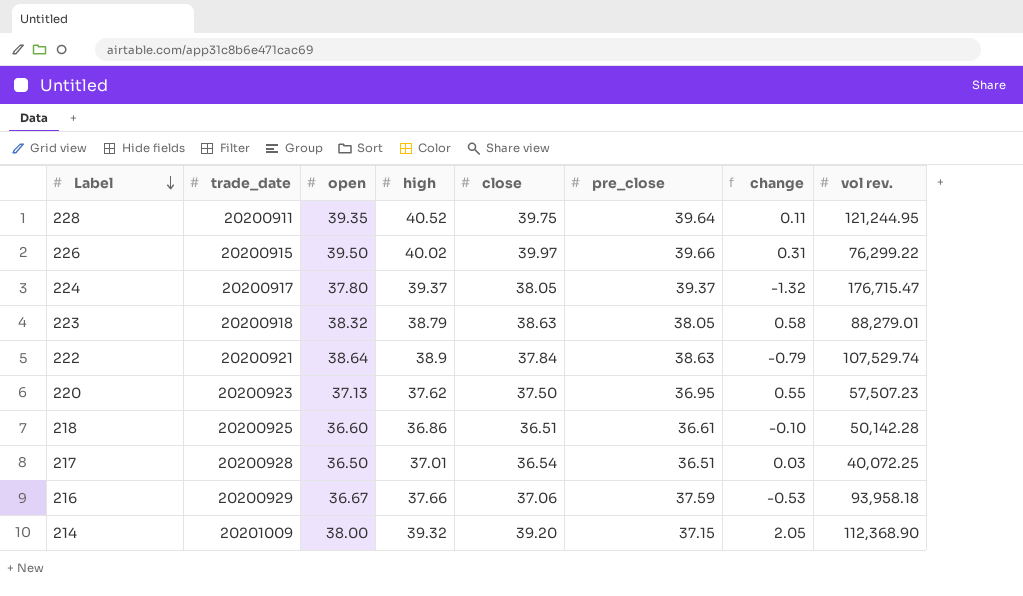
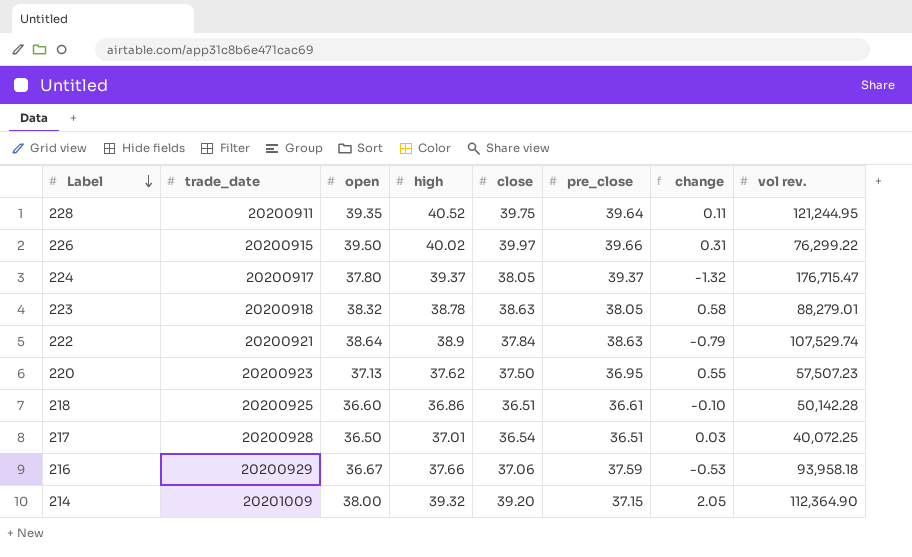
223 | high: 38.79 -> 38.78
214 | vol rev.: 112,368.90 -> 112,364.90

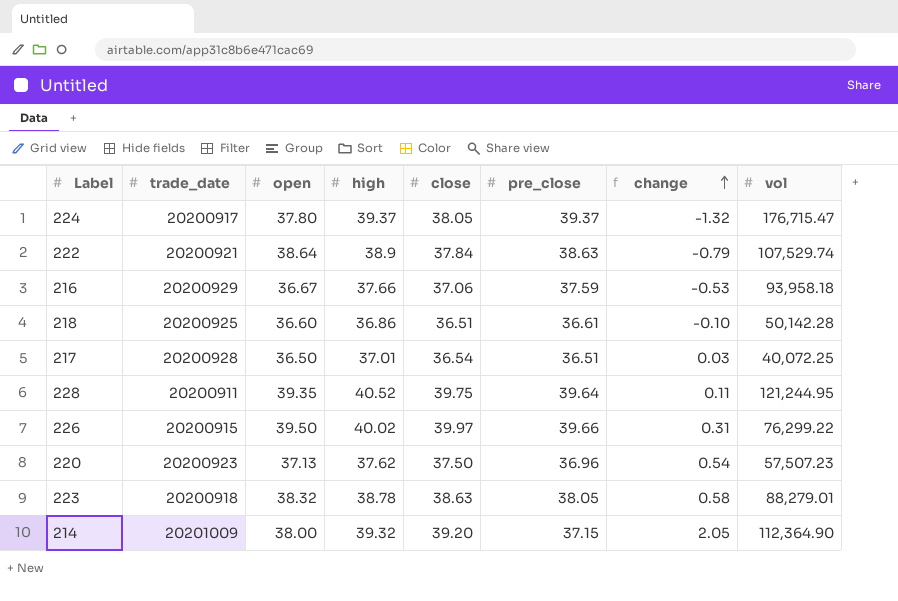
row order: Label descending -> change ascending
column name: vol rev. -> vol
220 | pre_close: 36.95 -> 36.96
220 | change: 0.55 -> 0.54

